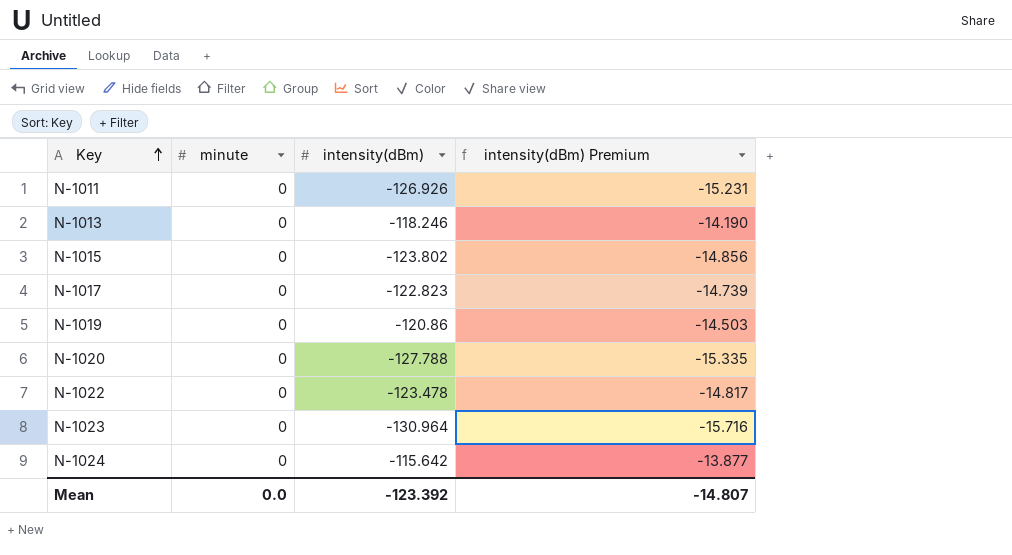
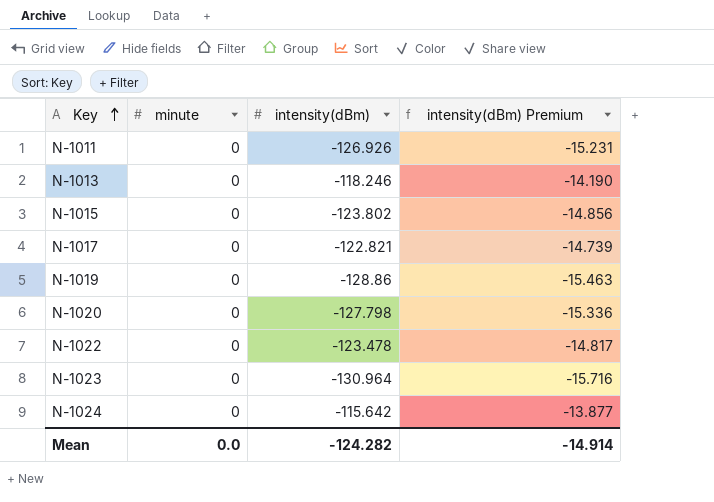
N-1017 | intensity(dBm): -122.823 -> -122.821
N-1019 | intensity(dBm): -120.86 -> -128.86
N-1019 | intensity(dBm) Premium: -14.503 -> -15.463
N-1020 | intensity(dBm): -127.788 -> -127.798
N-1020 | intensity(dBm) Premium: -15.335 -> -15.336
Mean | intensity(dBm): -123.392 -> -124.282
Mean | intensity(dBm) Premium: -14.807 -> -14.914

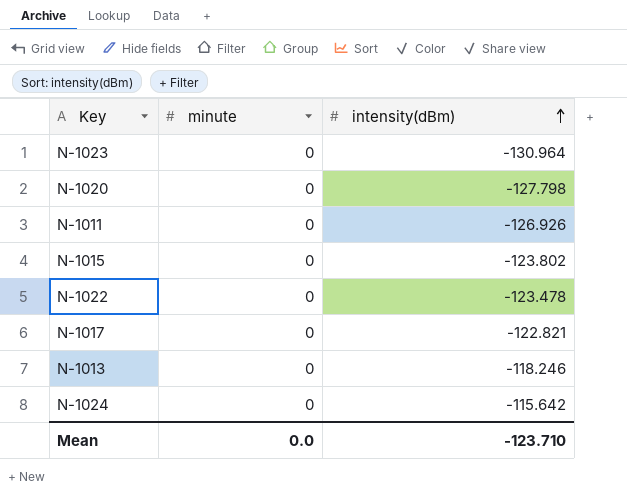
row order: Key ascending -> intensity(dBm) ascending
column intensity(dBm) Premium | formula: [intensity(dBm)] * 0.12 -> none
row N-1019: 0 | -128.86 | -15.463 -> none
Mean | intensity(dBm): -124.282 -> -123.710

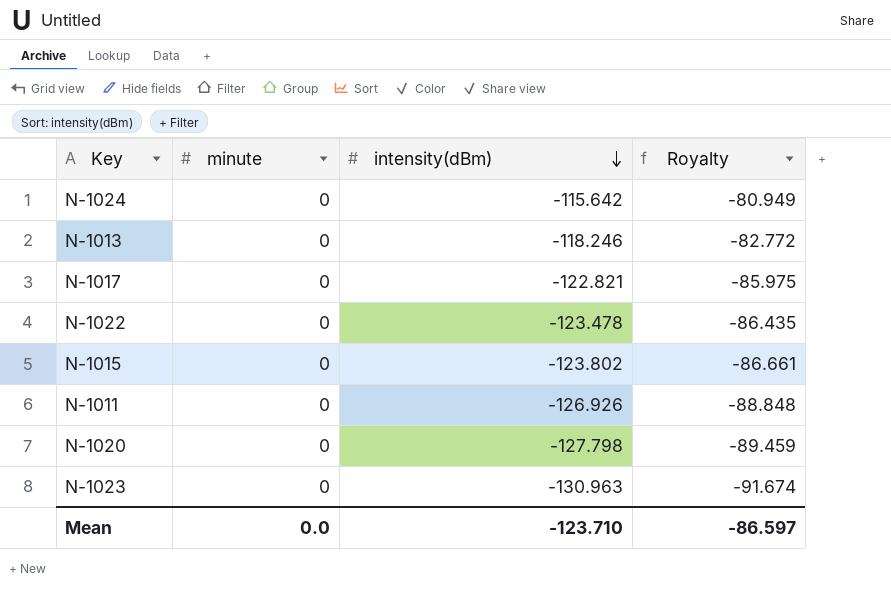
row order: intensity(dBm) ascending -> intensity(dBm) descending
column Royalty | formula: none -> [intensity(dBm)] * 0.7
N-1023 | intensity(dBm): -130.964 -> -130.963

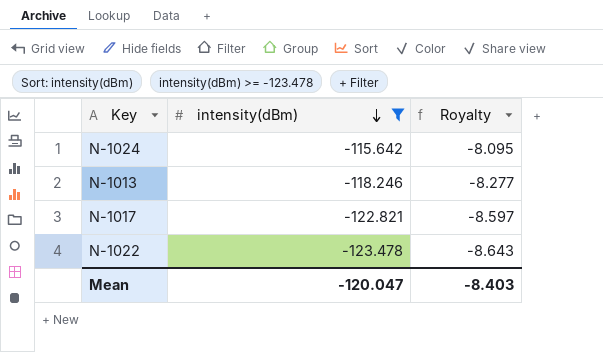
filter: none -> intensity(dBm) >= -123.478
column minute | position: 2 -> none
column Royalty | formula: [intensity(dBm)] * 0.7 -> [intensity(dBm)] * 0.07
Mean | intensity(dBm): -123.710 -> -120.047
Mean | Royalty: -86.597 -> -8.403

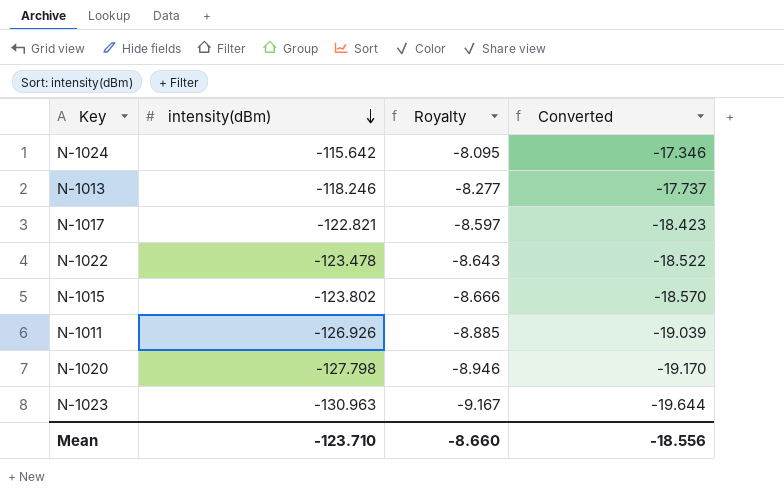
filter: intensity(dBm) >= -123.478 -> none
column Converted | formula: none -> [intensity(dBm)] * 0.15
Mean | intensity(dBm): -120.047 -> -123.710
Mean | Royalty: -8.403 -> -8.660

